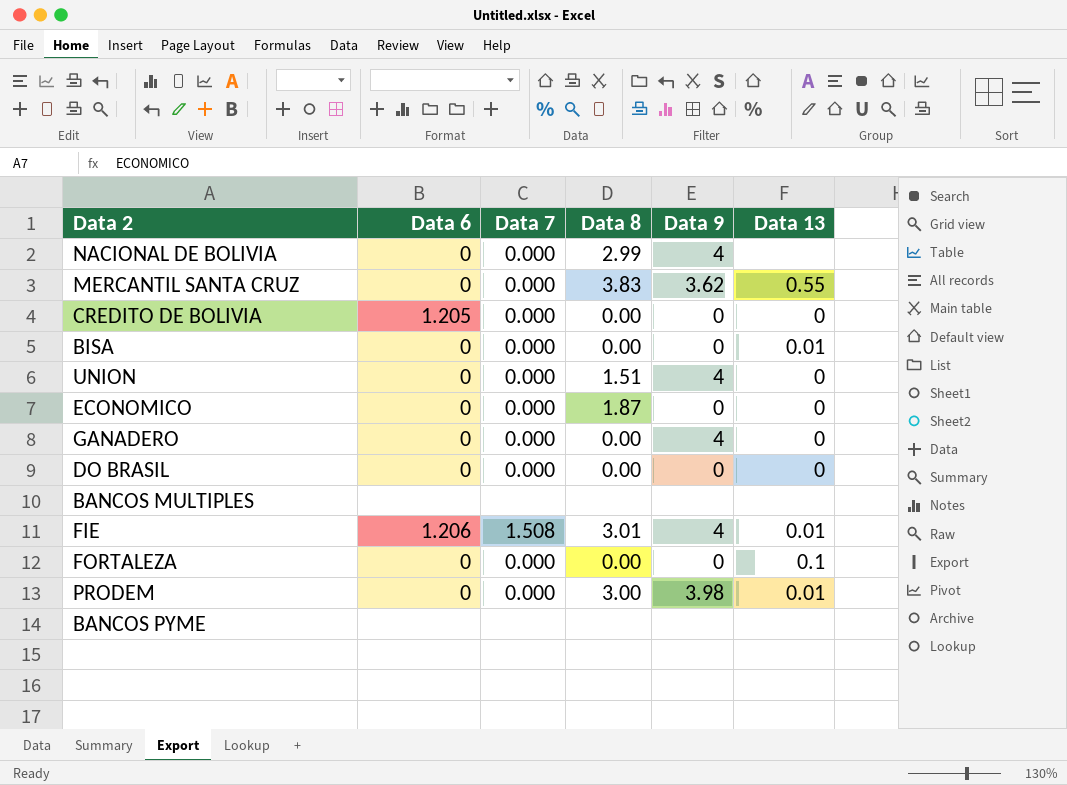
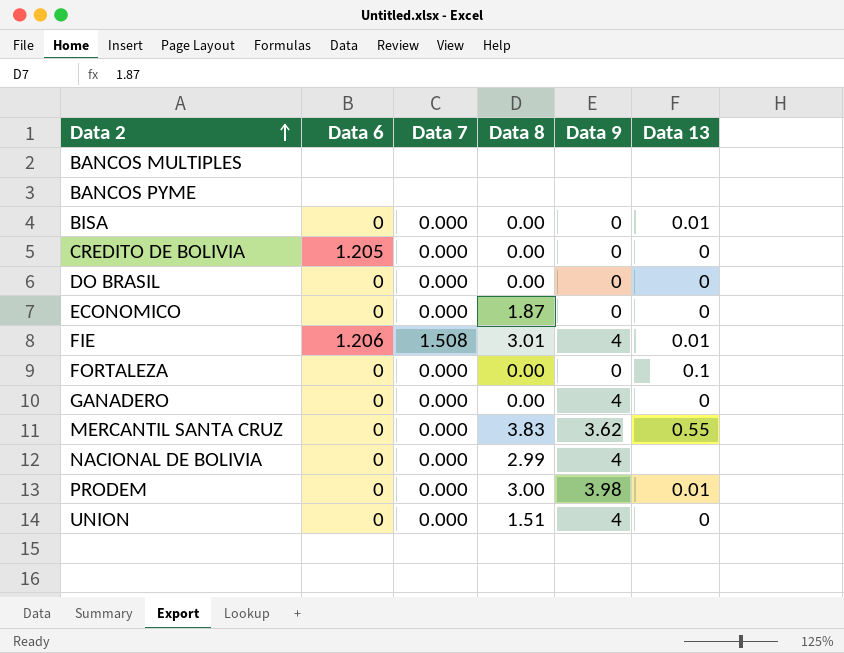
row order: none -> Data 2 ascending

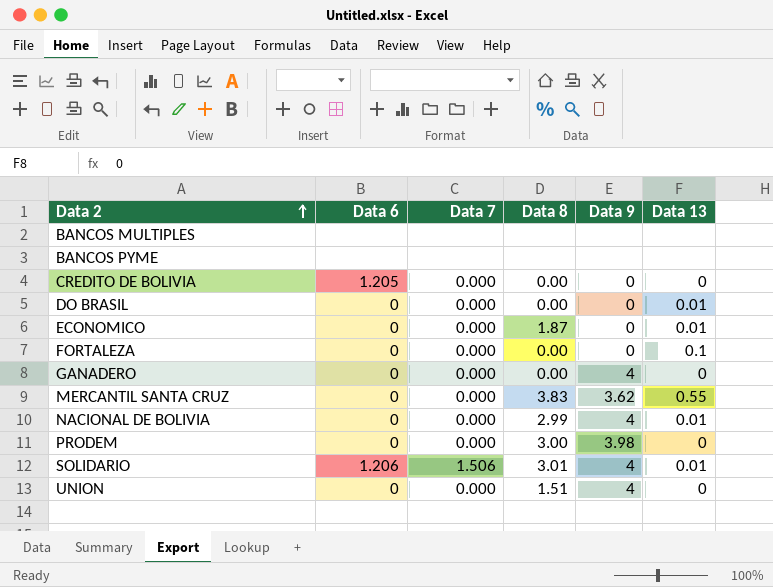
row BISA: 0 | 0.000 | 0.00 | 0 | 0.01 -> none
row FIE: 1.206 | 1.508 | 3.01 | 4 | 0.01 -> none
DO BRASIL | Data 13: 0 -> 0.01
ECONOMICO | Data 13: 0 -> 0.01
NACIONAL DE BOLIVIA | Data 13: none -> 0.01
PRODEM | Data 13: 0.01 -> 0
row SOLIDARIO: none -> 1.206 | 1.506 | 3.01 | 4 | 0.01

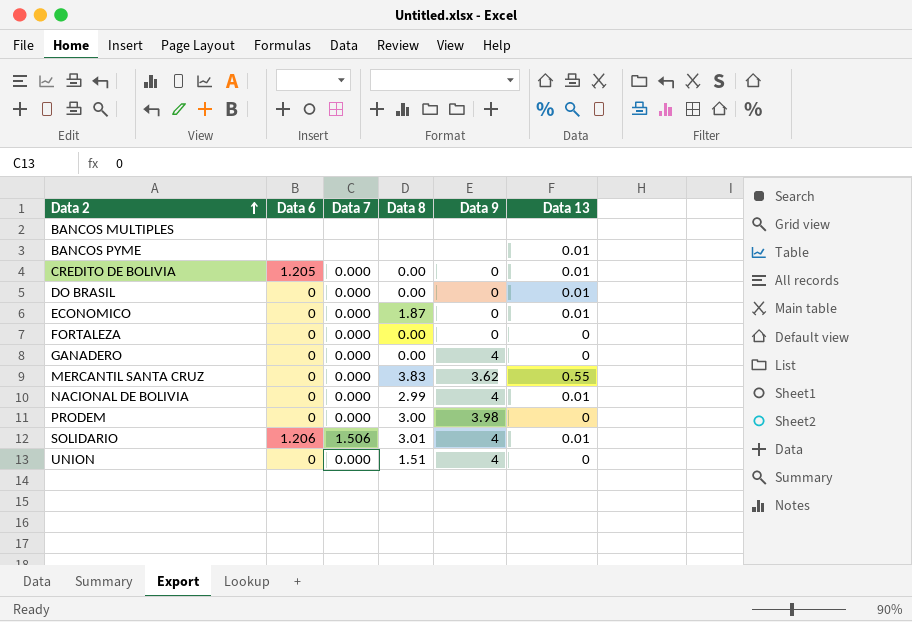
BANCOS PYME | Data 13: none -> 0.01
CREDITO DE BOLIVIA | Data 13: 0 -> 0.01
FORTALEZA | Data 13: 0.1 -> 0

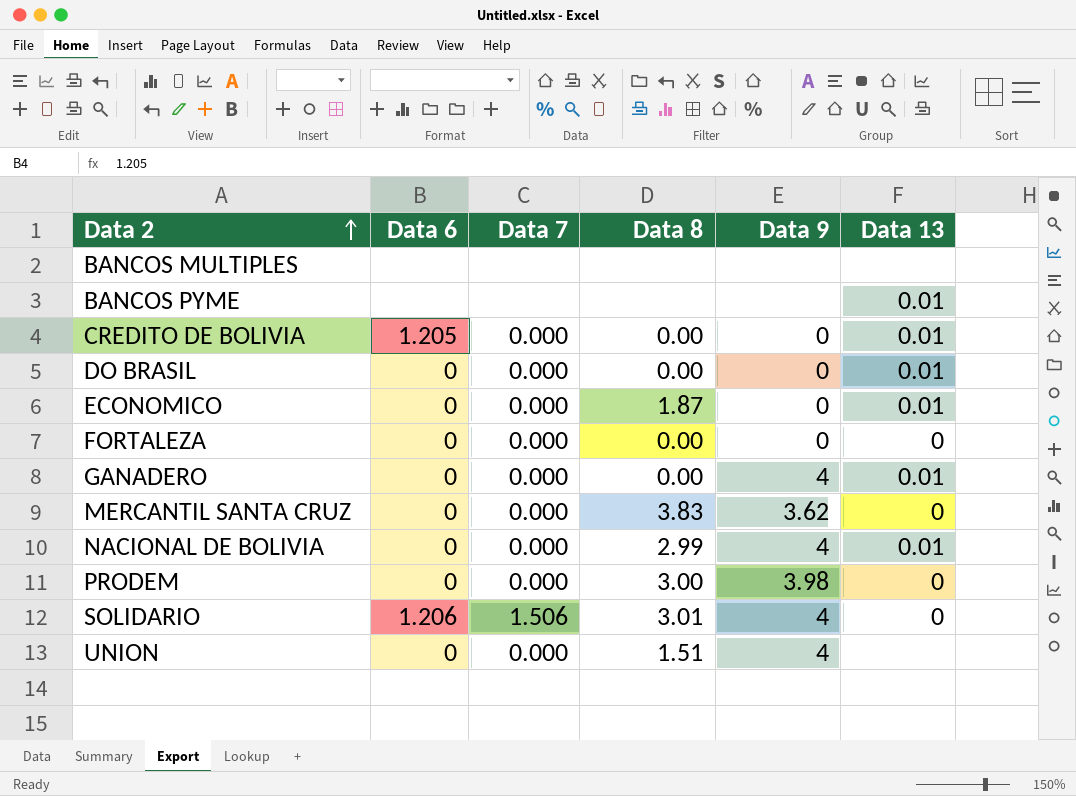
GANADERO | Data 13: 0 -> 0.01
MERCANTIL SANTA CRUZ | Data 13: 0.55 -> 0
SOLIDARIO | Data 13: 0.01 -> 0
UNION | Data 13: 0 -> none

